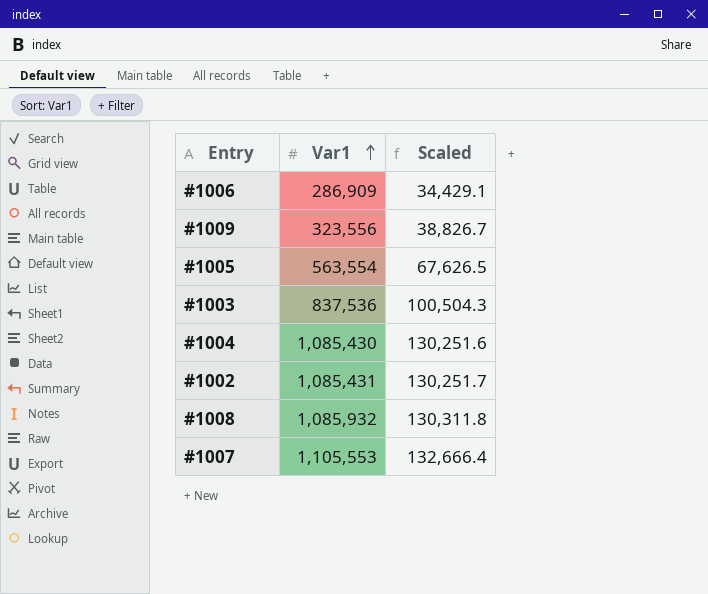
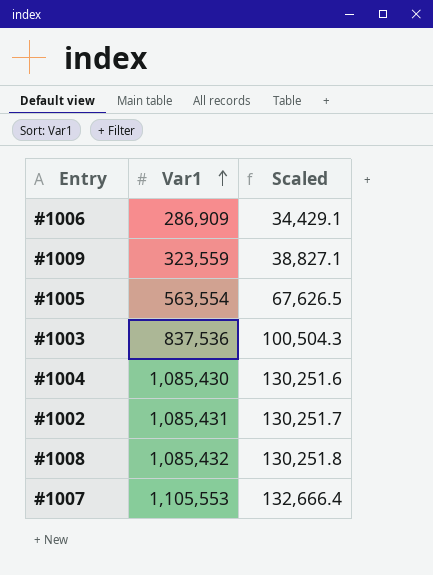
#1009 | Var1: 323,556 -> 323,559
#1009 | Scaled: 38,826.7 -> 38,827.1
#1008 | Var1: 1,085,932 -> 1,085,432
#1008 | Scaled: 130,311.8 -> 130,251.8

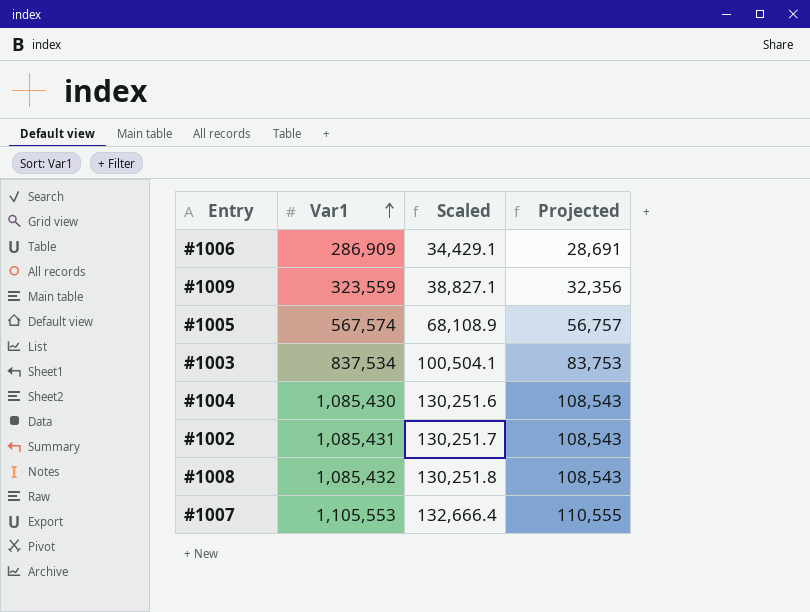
column Projected | formula: none -> [Var1] * 0.1
#1005 | Var1: 563,554 -> 567,574
#1005 | Scaled: 67,626.5 -> 68,108.9
#1003 | Var1: 837,536 -> 837,534
#1003 | Scaled: 100,504.3 -> 100,504.1

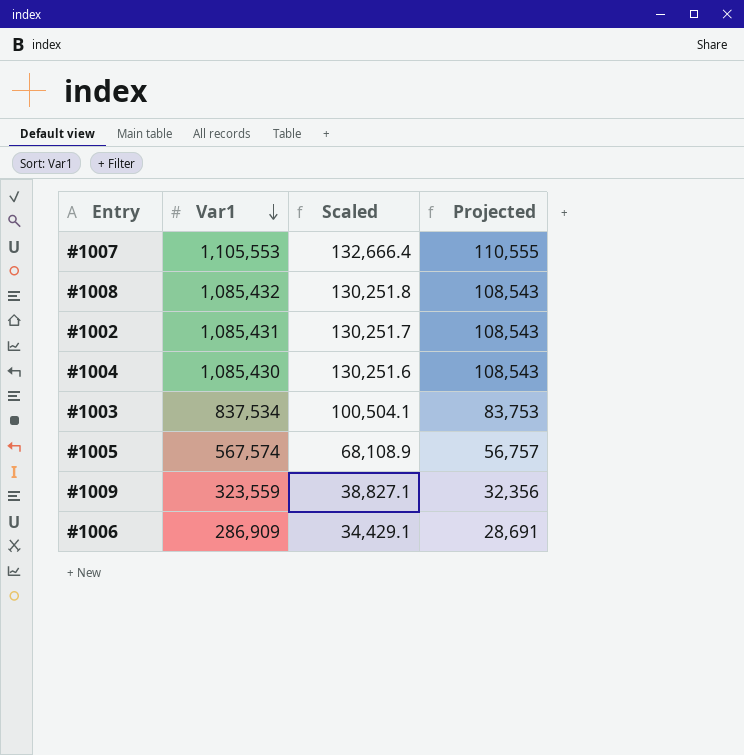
row order: Var1 ascending -> Var1 descending

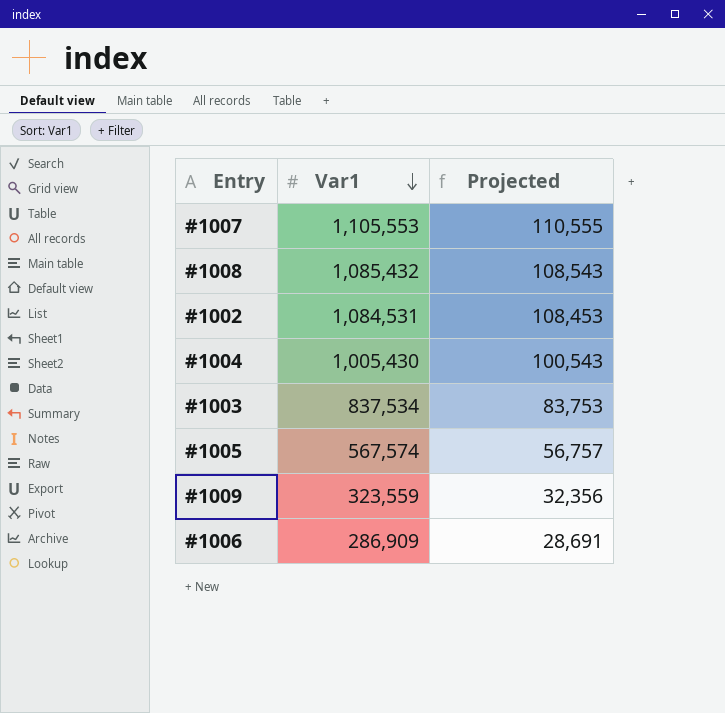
column Scaled | formula: [Var1] * 0.12 -> none
#1002 | Var1: 1,085,431 -> 1,084,531
#1002 | Projected: 108,543 -> 108,453
#1004 | Var1: 1,085,430 -> 1,005,430
#1004 | Projected: 108,543 -> 100,543

